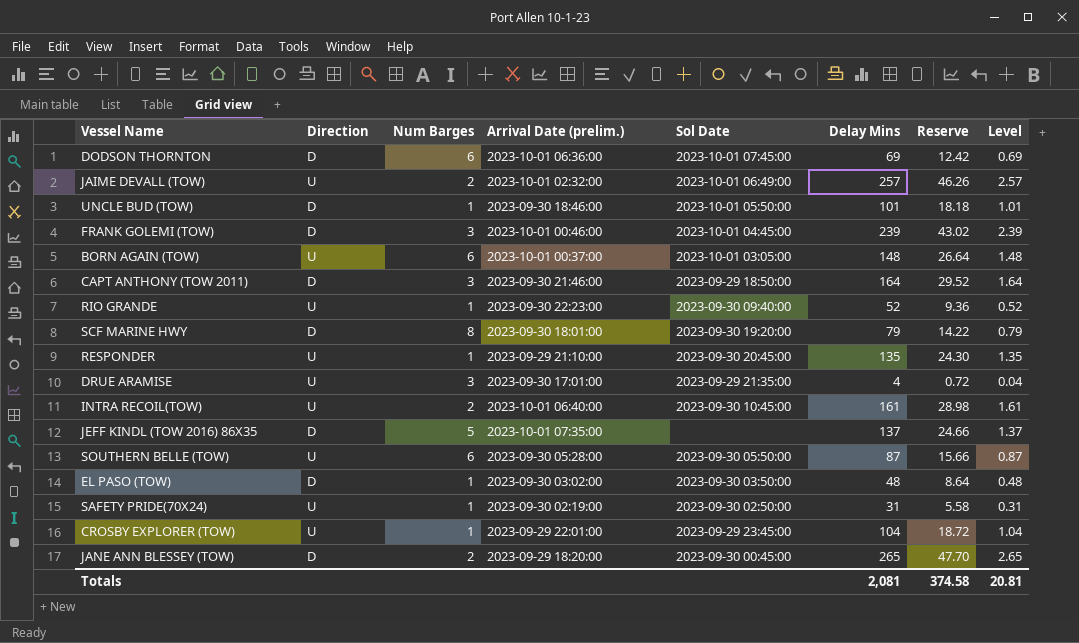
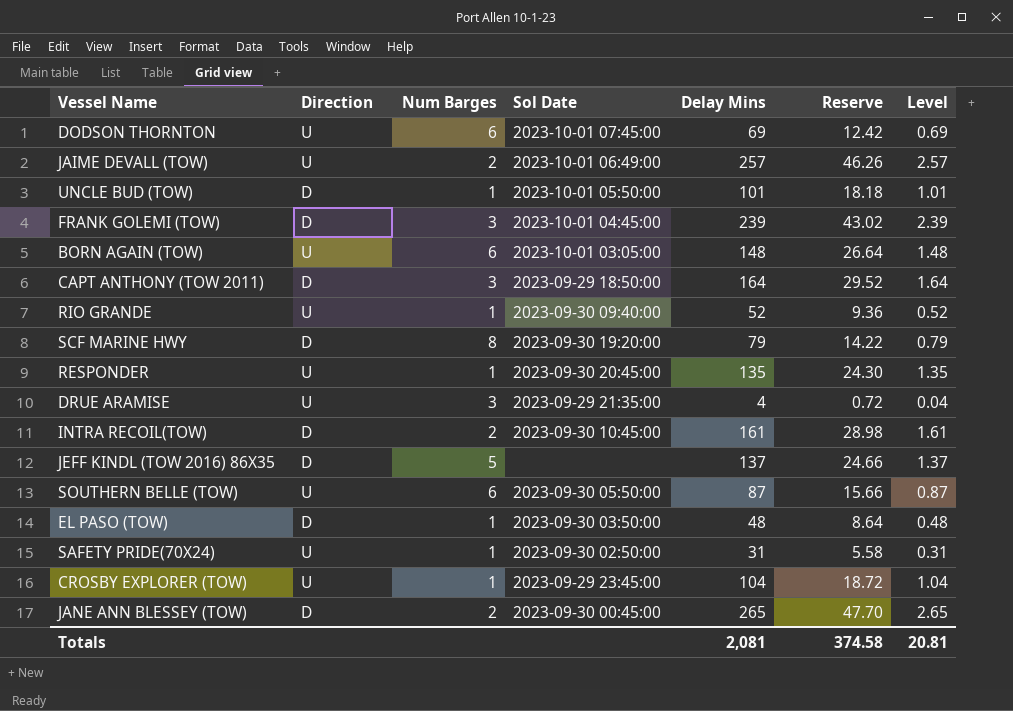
column Arrival Date (prelim.) | position: 4 -> none
DODSON THORNTON | Direction: D -> U
INTRA RECOIL(TOW) | Direction: U -> D

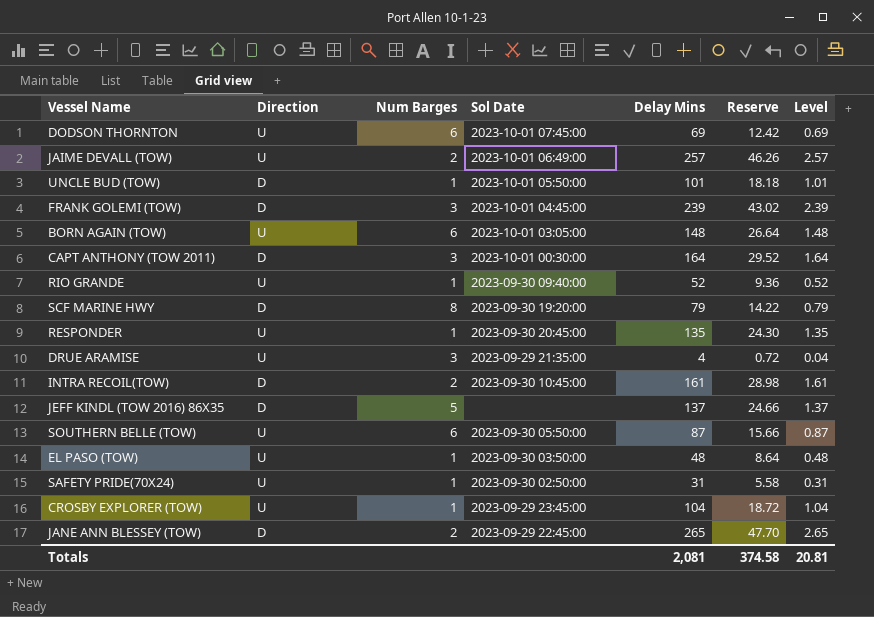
CAPT ANTHONY (TOW 2011) | Sol Date: 2023-09-29 18:50:00 -> 2023-10-01 00:30:00
EL PASO (TOW) | Direction: D -> U
JANE ANN BLESSEY (TOW) | Sol Date: 2023-09-30 00:45:00 -> 2023-09-29 22:45:00

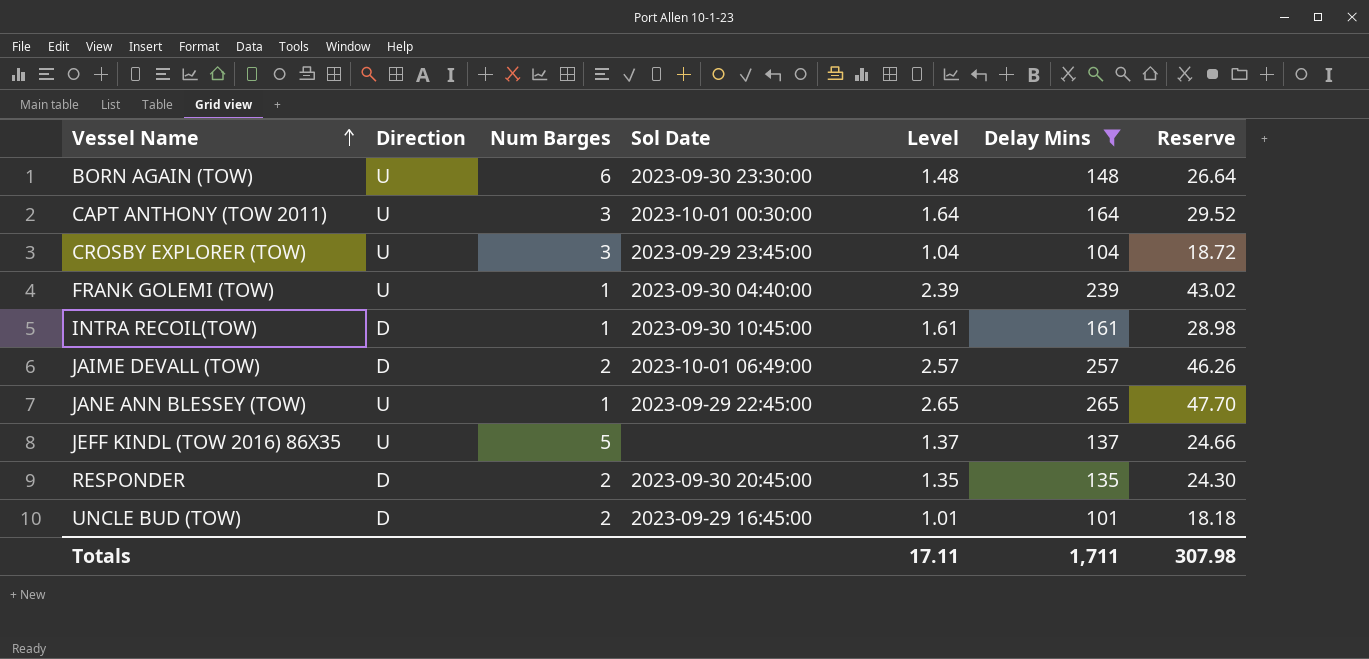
filter: none -> Delay Mins >= 101
row order: none -> Vessel Name ascending
column Level | position: 7 -> 5
BORN AGAIN (TOW) | Sol Date: 2023-10-01 03:05:00 -> 2023-09-30 23:30:00
CAPT ANTHONY (TOW 2011) | Direction: D -> U
CROSBY EXPLORER (TOW) | Num Barges: 1 -> 3
FRANK GOLEMI (TOW) | Direction: D -> U
FRANK GOLEMI (TOW) | Num Barges: 3 -> 1
FRANK GOLEMI (TOW) | Sol Date: 2023-10-01 04:45:00 -> 2023-09-30 04:40:00
INTRA RECOIL(TOW) | Num Barges: 2 -> 1
JAIME DEVALL (TOW) | Direction: U -> D
JANE ANN BLESSEY (TOW) | Direction: D -> U
JANE ANN BLESSEY (TOW) | Num Barges: 2 -> 1
JEFF KINDL (TOW 2016) 86X35 | Direction: D -> U
RESPONDER | Direction: U -> D
RESPONDER | Num Barges: 1 -> 2
UNCLE BUD (TOW) | Num Barges: 1 -> 2
UNCLE BUD (TOW) | Sol Date: 2023-10-01 05:50:00 -> 2023-09-29 16:45:00
Totals | Level: 20.81 -> 17.11
Totals | Delay Mins: 2,081 -> 1,711
Totals | Reserve: 374.58 -> 307.98

